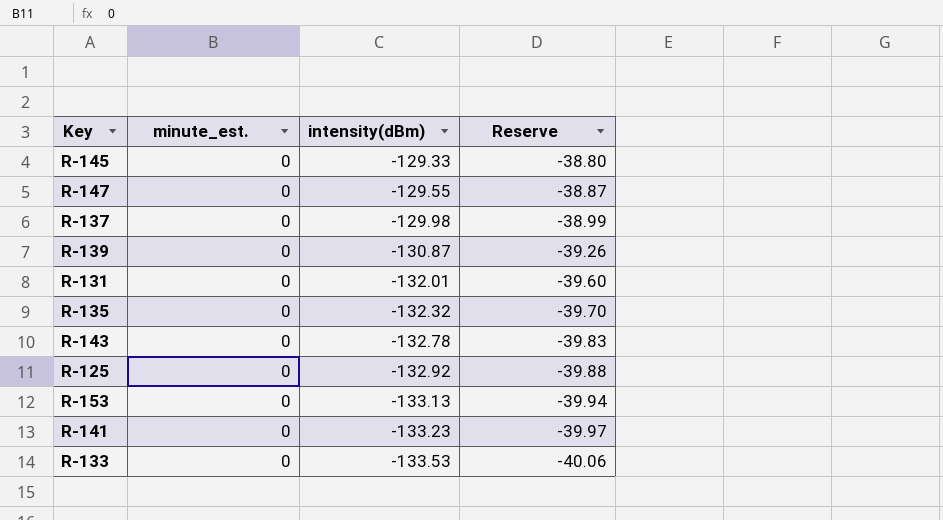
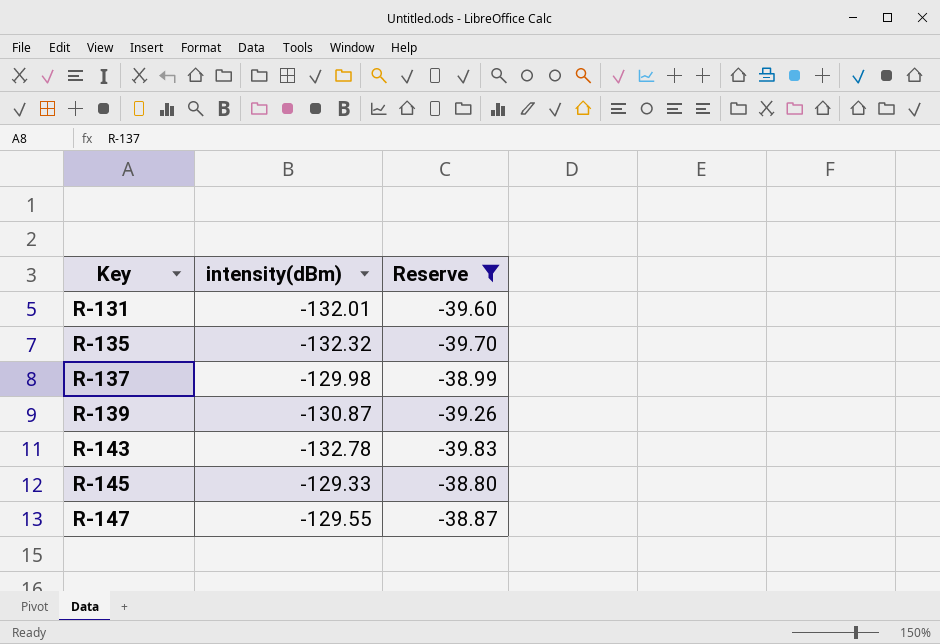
filter: none -> Reserve >= -39.83
row order: intensity(dBm) descending -> Key ascending
column minute_est. | position: 2 -> none

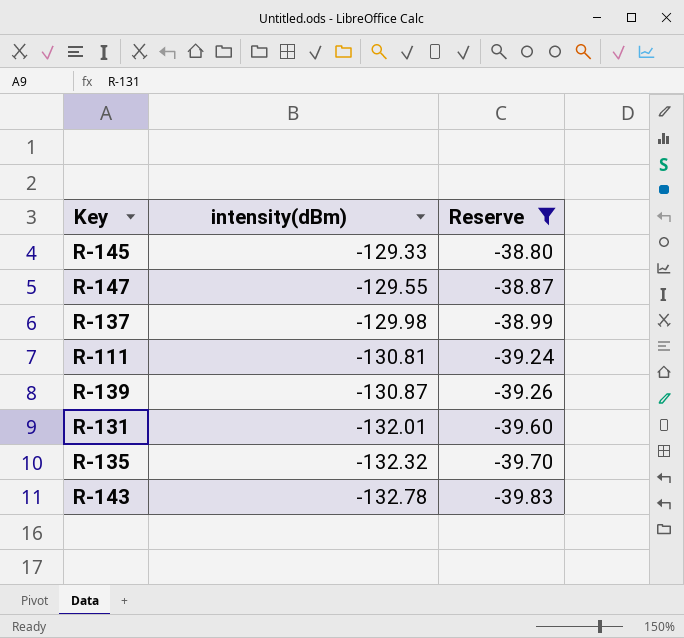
row order: Key ascending -> intensity(dBm) descending
row R-111: none -> -130.81 | -39.24

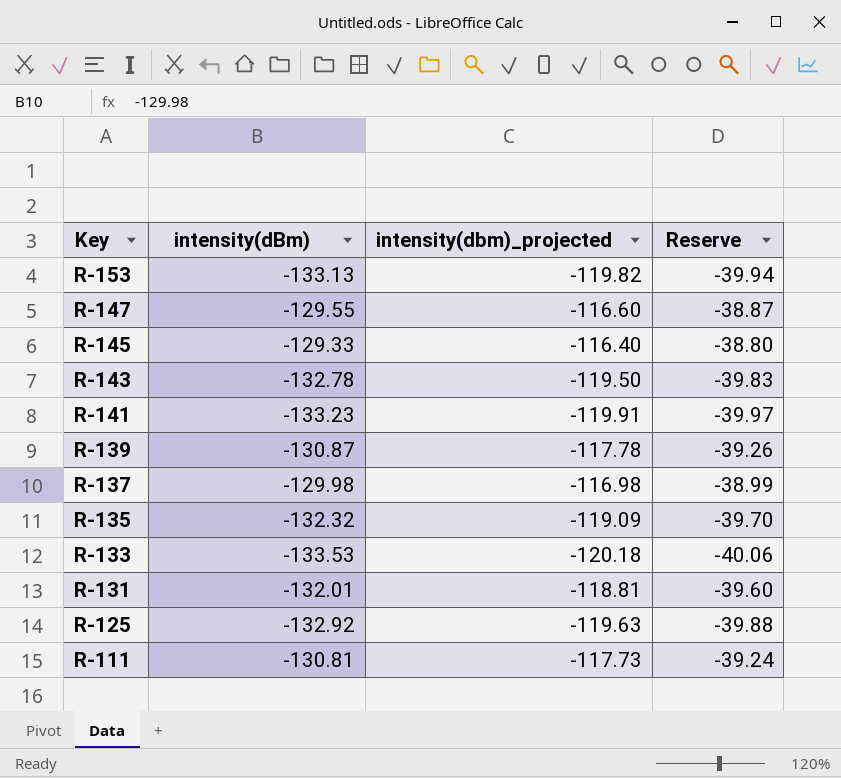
filter: Reserve >= -39.83 -> none
row order: intensity(dBm) descending -> Key descending
column intensity(dbm)_projected | formula: none -> [intensity(dBm)] * 0.9

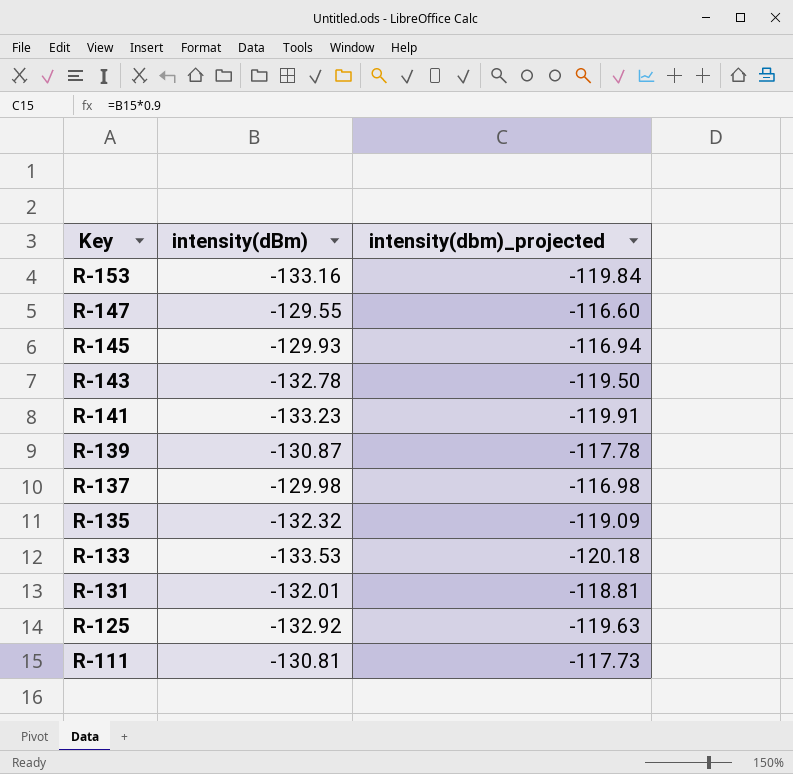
column Reserve | formula: [intensity(dBm)] * 0.3 -> none
R-153 | intensity(dBm): -133.13 -> -133.16
R-153 | intensity(dbm)_projected: -119.82 -> -119.84
R-145 | intensity(dBm): -129.33 -> -129.93
R-145 | intensity(dbm)_projected: -116.40 -> -116.94

